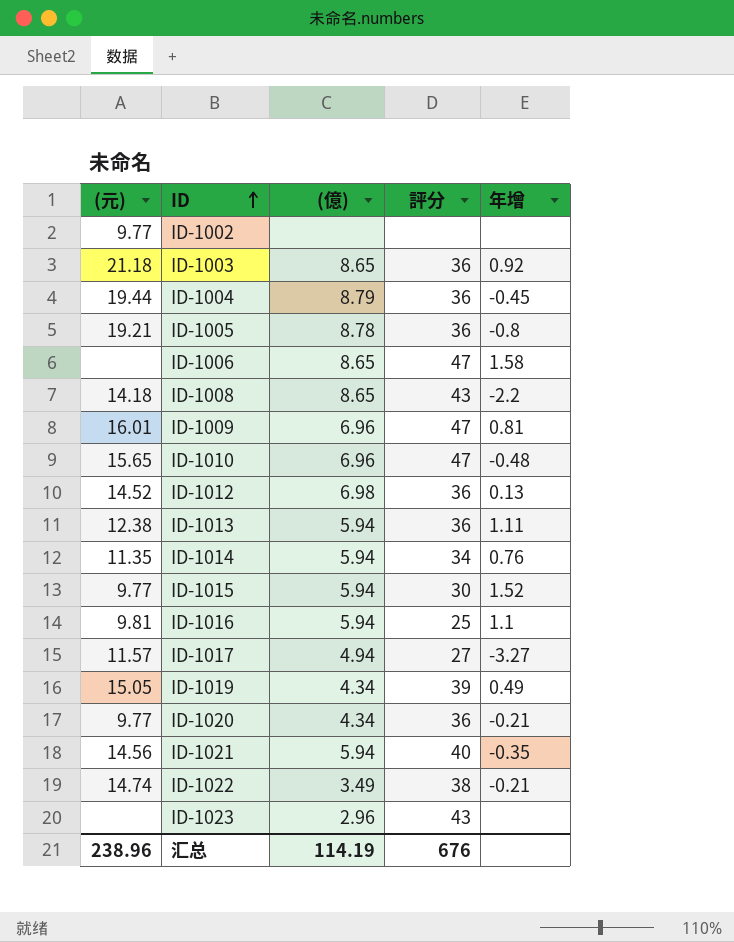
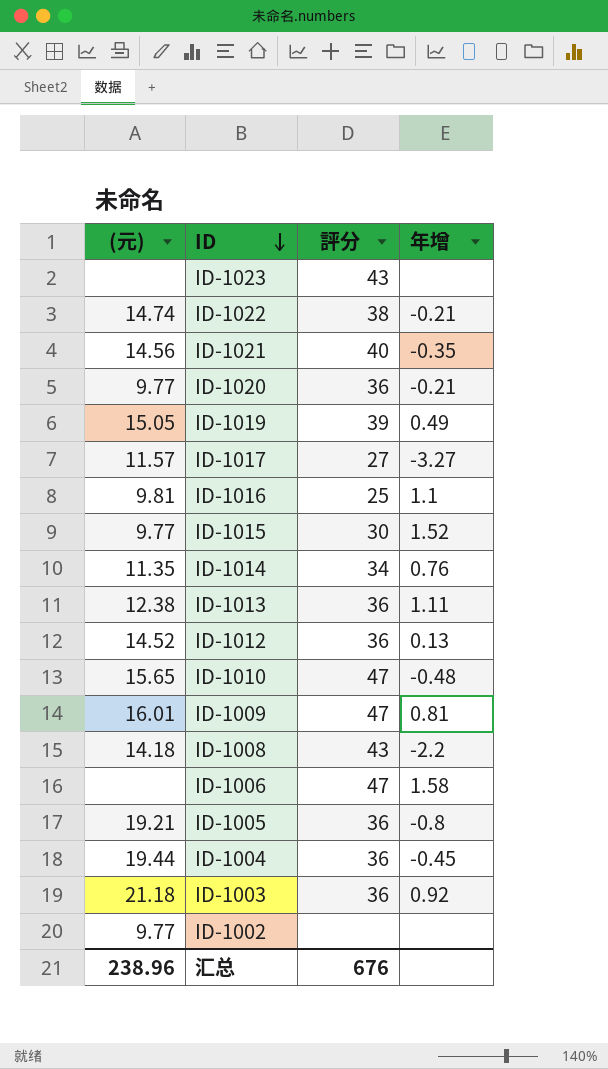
row order: ID ascending -> ID descending
column (億) | position: 3 -> none

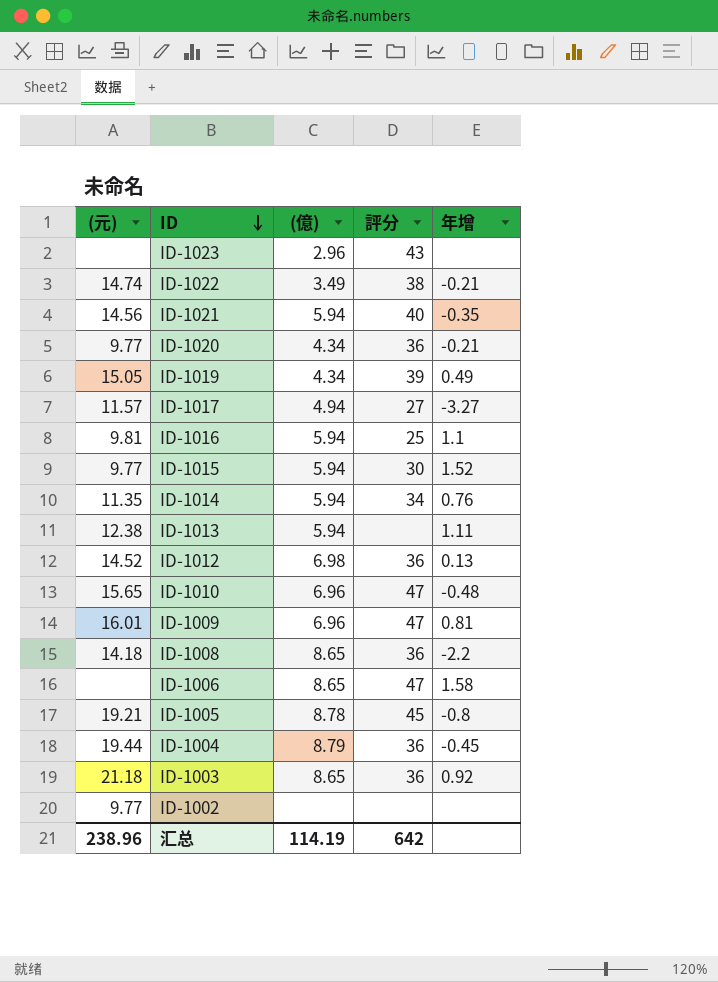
column (億) | position: none -> 3
ID-1013 | 評分: 36 -> none
ID-1008 | 評分: 43 -> 36
ID-1005 | 評分: 36 -> 45
汇总 | 評分: 676 -> 642

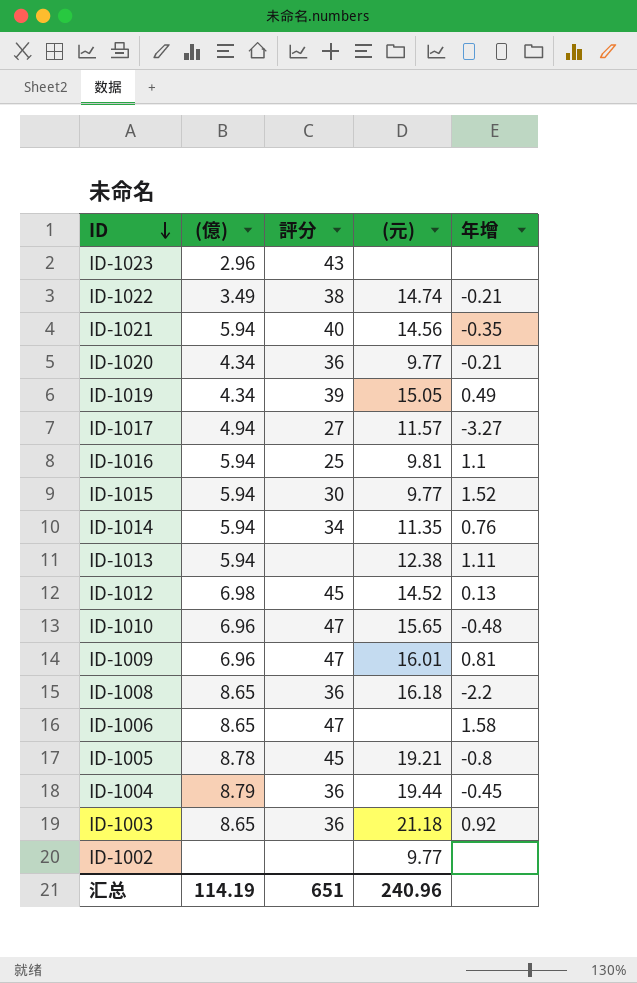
column (元) | position: 1 -> 4
ID-1012 | 評分: 36 -> 45
ID-1008 | (元): 14.18 -> 16.18
汇总 | 評分: 642 -> 651
汇总 | (元): 238.96 -> 240.96

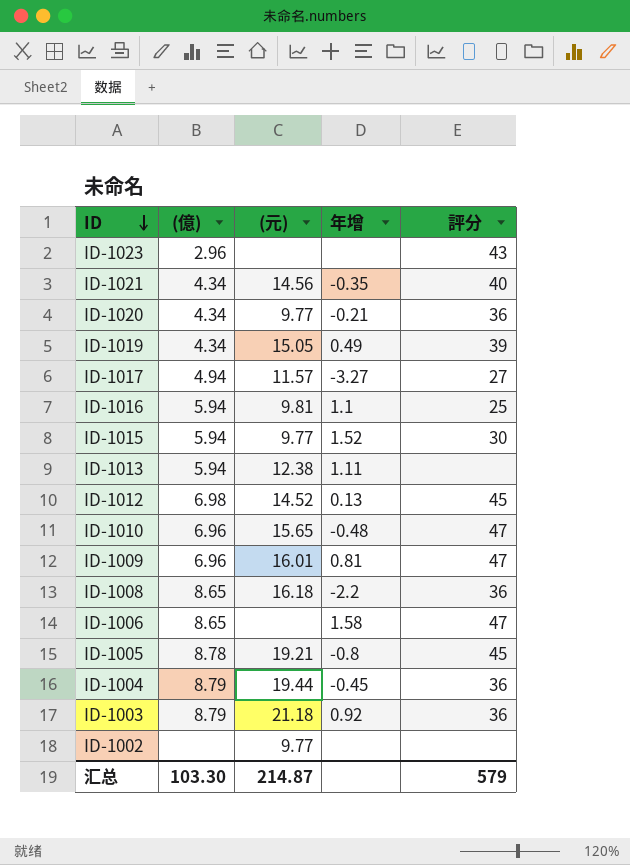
column 評分 | position: 3 -> 5
row ID-1022: 3.49 | 38 | 14.74 | -0.21 -> none
row ID-1014: 5.94 | 34 | 11.35 | 0.76 -> none
ID-1021 | (億): 5.94 -> 4.34
ID-1003 | (億): 8.65 -> 8.79
汇总 | (億): 114.19 -> 103.30
汇总 | (元): 240.96 -> 214.87
汇总 | 評分: 651 -> 579

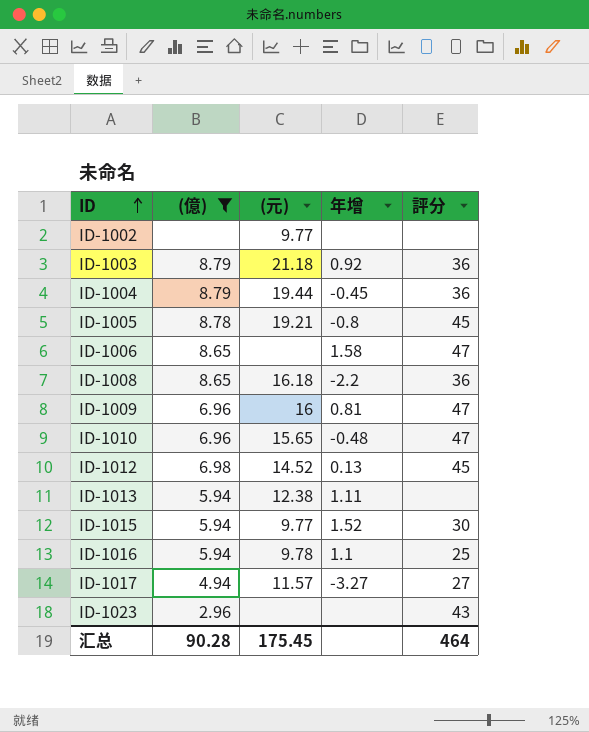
filter: none -> (億) != 4.34
row order: ID descending -> ID ascending
ID-1009 | (元): 16.01 -> 16
ID-1016 | (元): 9.81 -> 9.78
汇总 | (億): 103.30 -> 90.28
汇总 | (元): 214.87 -> 175.45
汇总 | 評分: 579 -> 464

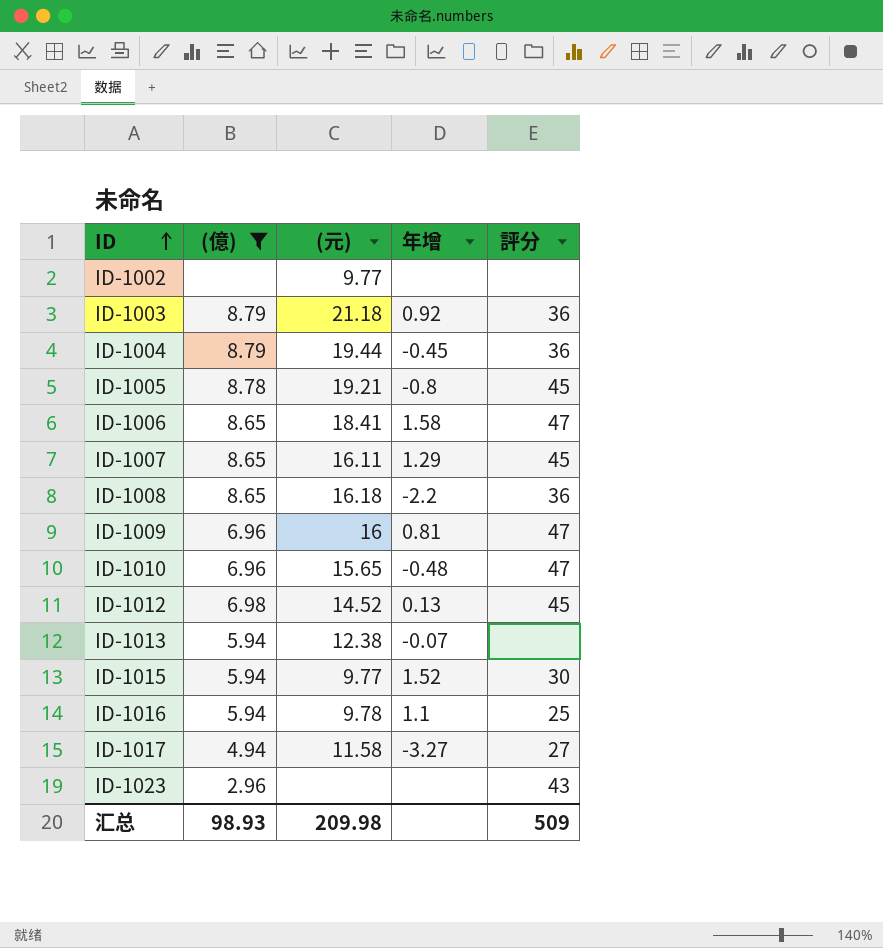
ID-1006 | (元): none -> 18.41
row ID-1007: none -> 8.65 | 16.11 | 1.29 | 45
ID-1013 | 年增: 1.11 -> -0.07
ID-1017 | (元): 11.57 -> 11.58
汇总 | (億): 90.28 -> 98.93
汇总 | (元): 175.45 -> 209.98
汇总 | 評分: 464 -> 509

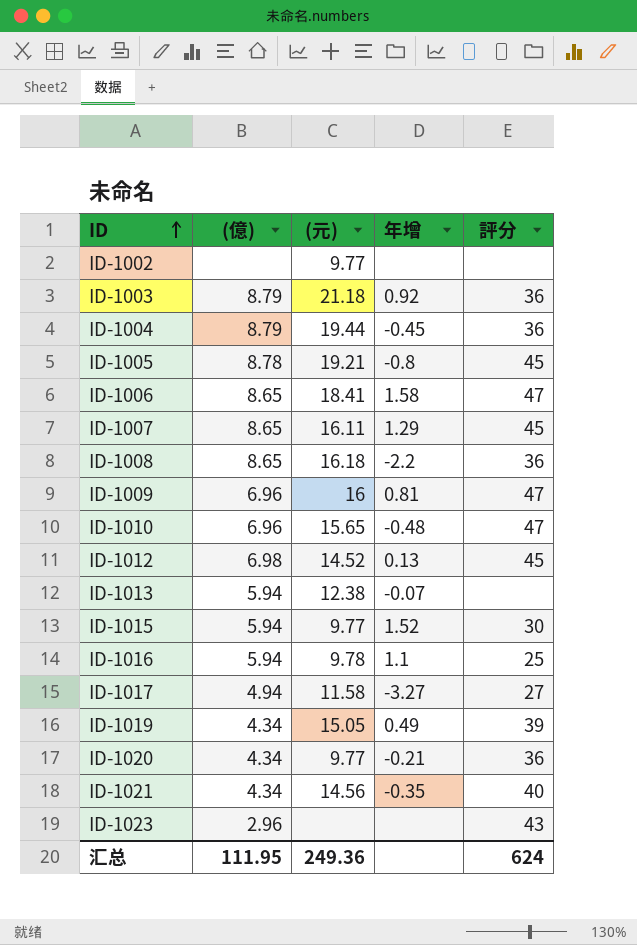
filter: (億) != 4.34 -> none
汇总 | (億): 98.93 -> 111.95
汇总 | (元): 209.98 -> 249.36
汇总 | 評分: 509 -> 624

